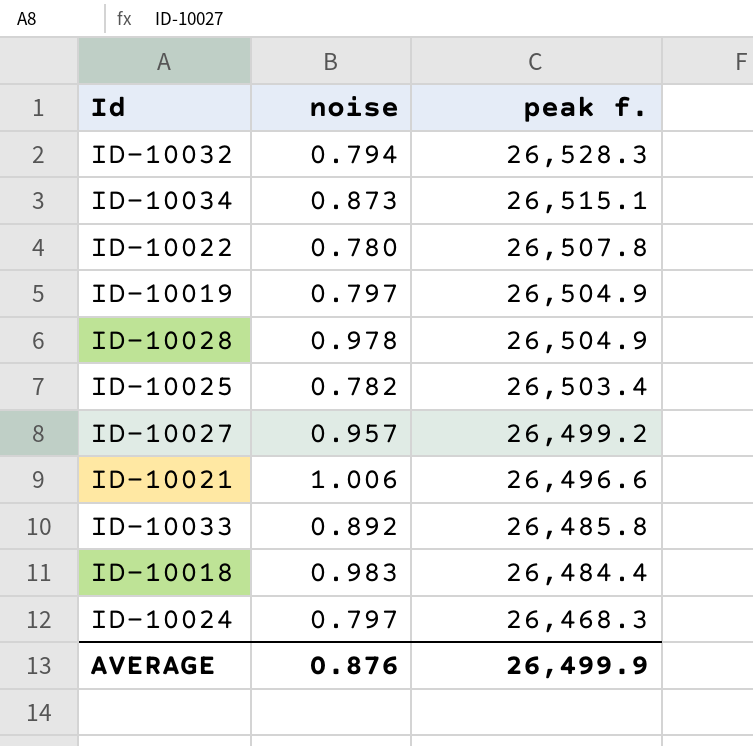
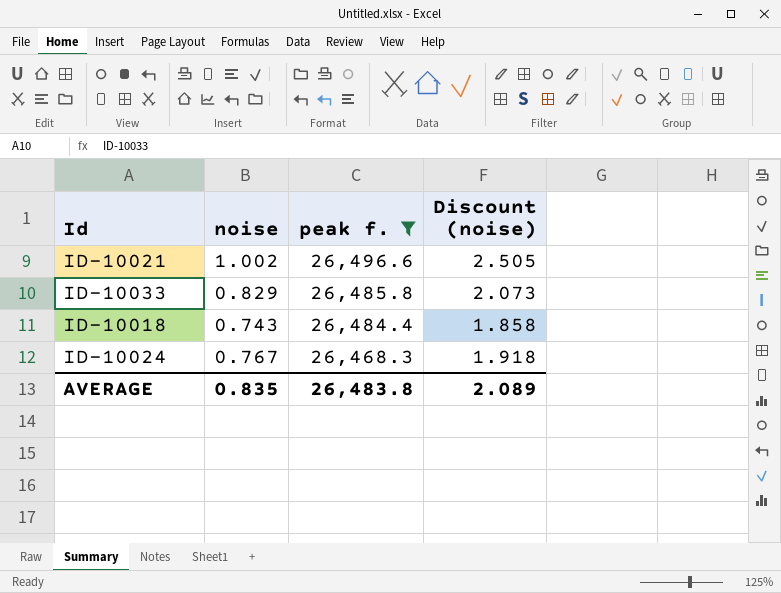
filter: none -> peak f. <= 26,496.6
column Discount (noise) | formula: none -> [noise] * 2.5
ID-10021 | noise: 1.006 -> 1.002
ID-10033 | noise: 0.892 -> 0.829
ID-10018 | noise: 0.983 -> 0.743
ID-10024 | noise: 0.797 -> 0.767
AVERAGE | noise: 0.876 -> 0.835
AVERAGE | peak f.: 26,499.9 -> 26,483.8

